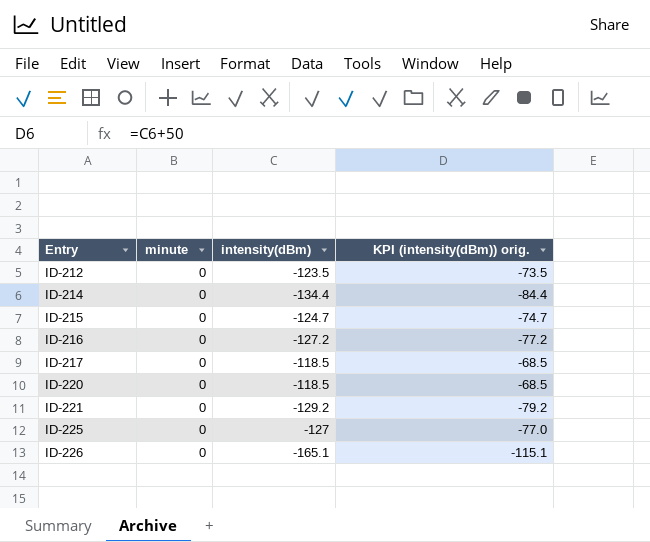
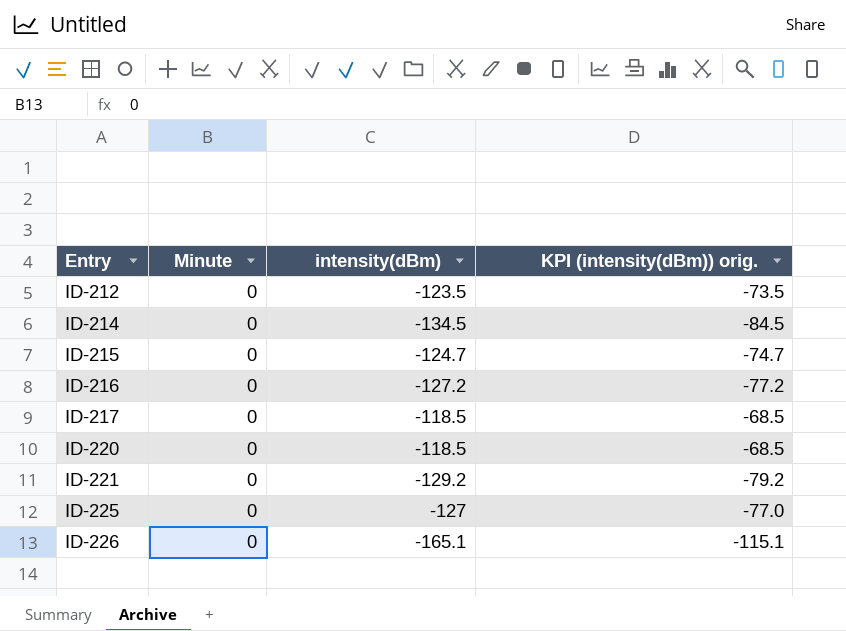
column name: minute -> Minute
ID-214 | intensity(dBm): -134.4 -> -134.5
ID-214 | KPI (intensity(dBm)) orig.: -84.4 -> -84.5

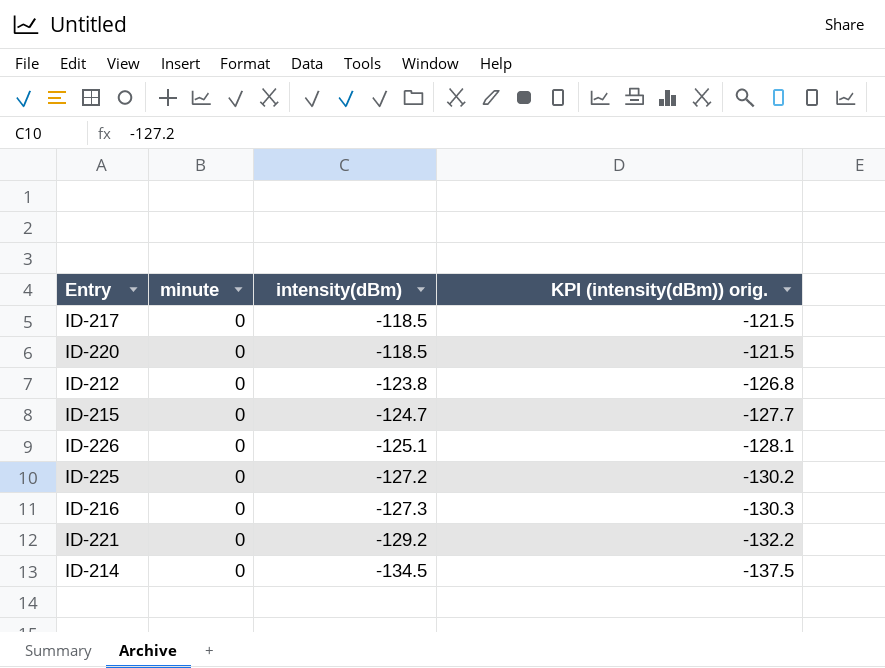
row order: Entry ascending -> intensity(dBm) descending
column name: Minute -> minute
column KPI (intensity(dBm)) orig. | formula: [intensity(dBm)] + 50 -> [intensity(dBm)] - 3
ID-212 | intensity(dBm): -123.5 -> -123.8
ID-226 | intensity(dBm): -165.1 -> -125.1
ID-225 | intensity(dBm): -127 -> -127.2
ID-216 | intensity(dBm): -127.2 -> -127.3

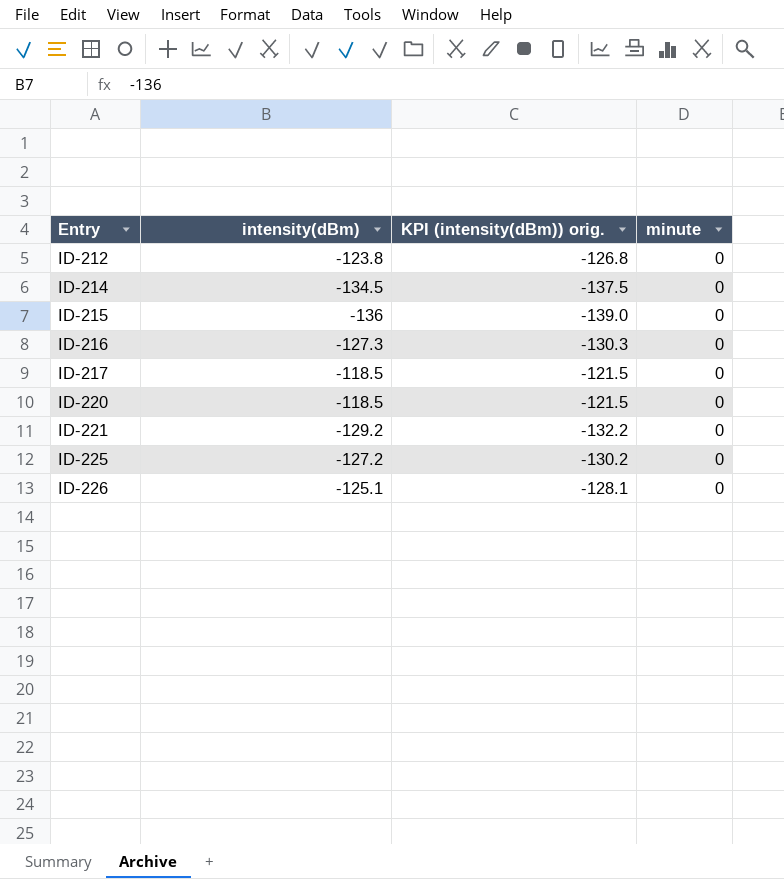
row order: intensity(dBm) descending -> Entry ascending
column minute | position: 2 -> 4
ID-215 | intensity(dBm): -124.7 -> -136
ID-215 | KPI (intensity(dBm)) orig.: -127.7 -> -139.0

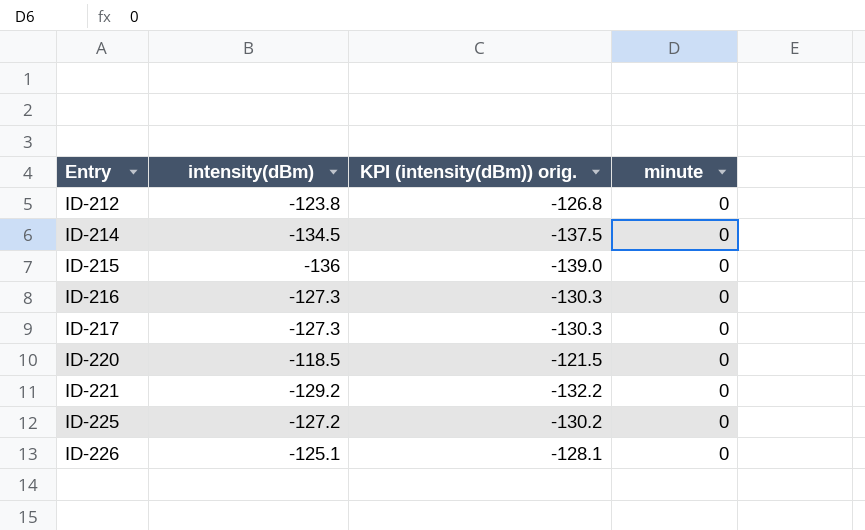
ID-217 | intensity(dBm): -118.5 -> -127.3
ID-217 | KPI (intensity(dBm)) orig.: -121.5 -> -130.3

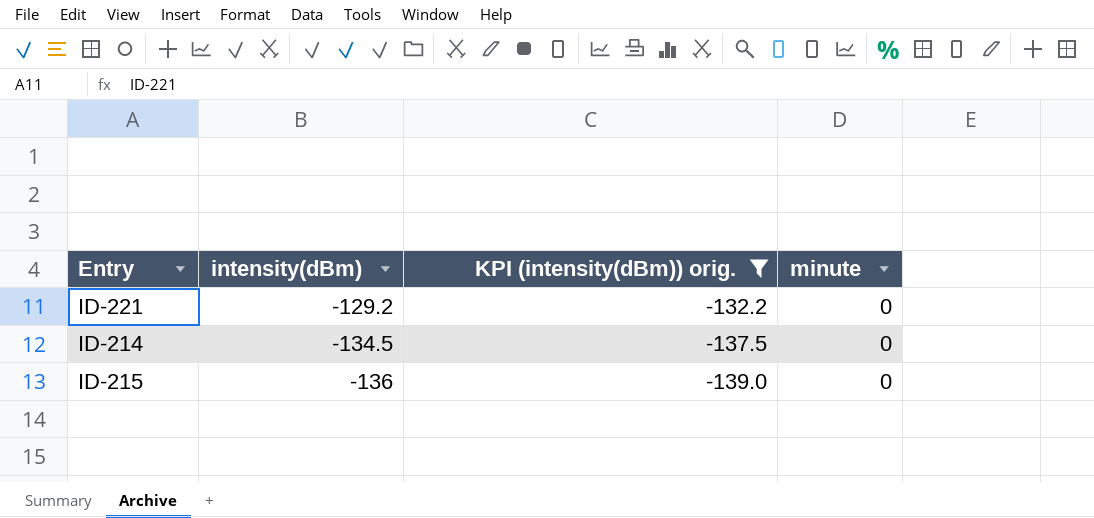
filter: none -> KPI (intensity(dBm)) orig. <= -132.2
row order: Entry ascending -> intensity(dBm) descending

